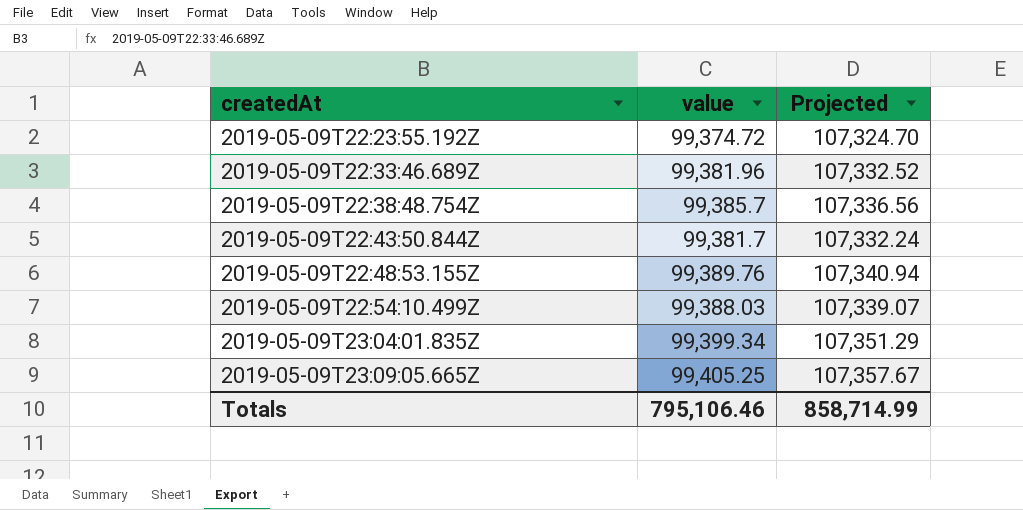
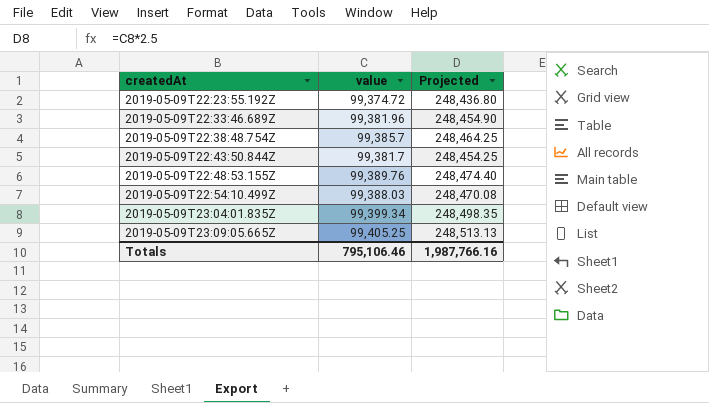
column Projected | formula: [value] * 1.08 -> [value] * 2.5
Totals | Projected: 858,714.99 -> 1,987,766.16

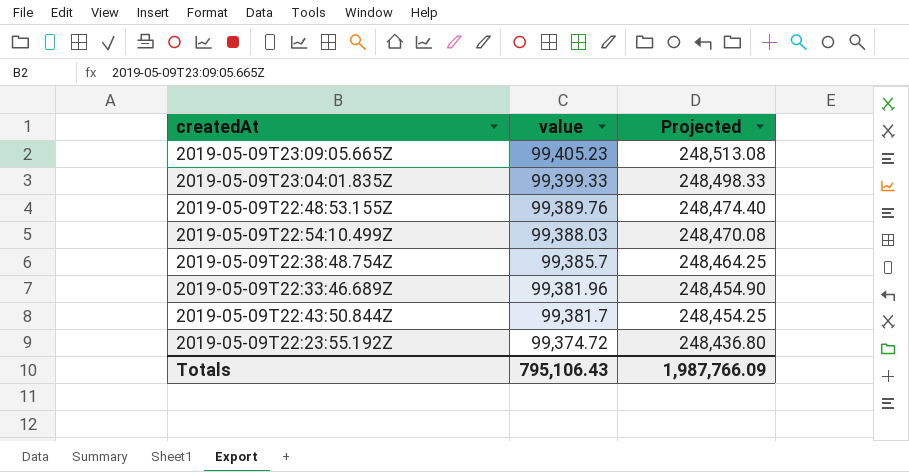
row order: createdAt ascending -> value descending
2019-05-09T23:09:05.665Z | value: 99,405.25 -> 99,405.23
2019-05-09T23:09:05.665Z | Projected: 248,513.13 -> 248,513.08
2019-05-09T23:04:01.835Z | value: 99,399.34 -> 99,399.33
2019-05-09T23:04:01.835Z | Projected: 248,498.35 -> 248,498.33
Totals | value: 795,106.46 -> 795,106.43
Totals | Projected: 1,987,766.16 -> 1,987,766.09

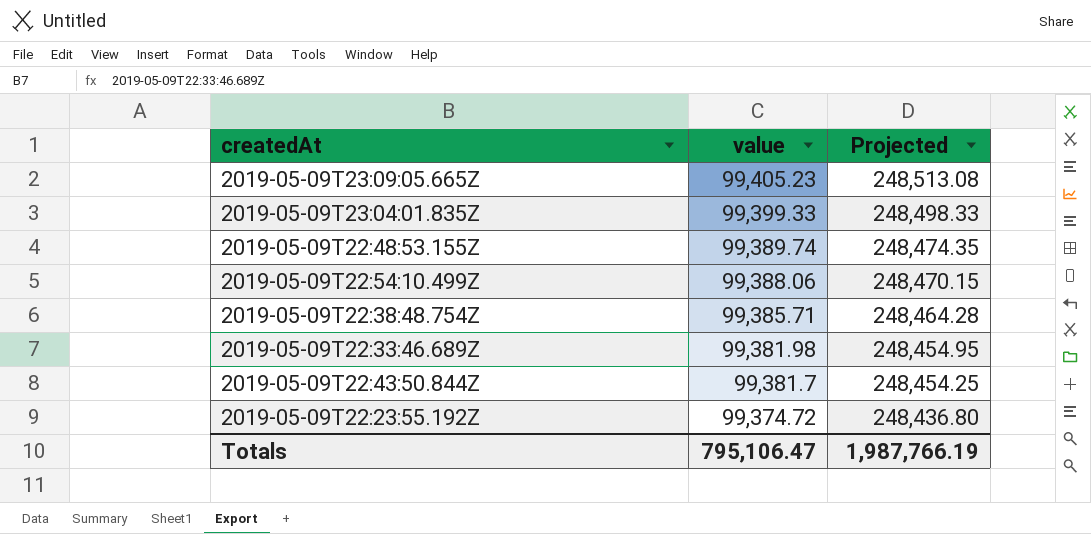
2019-05-09T22:48:53.155Z | value: 99,389.76 -> 99,389.74
2019-05-09T22:48:53.155Z | Projected: 248,474.40 -> 248,474.35
2019-05-09T22:54:10.499Z | value: 99,388.03 -> 99,388.06
2019-05-09T22:54:10.499Z | Projected: 248,470.08 -> 248,470.15
2019-05-09T22:38:48.754Z | value: 99,385.7 -> 99,385.71
2019-05-09T22:38:48.754Z | Projected: 248,464.25 -> 248,464.28
2019-05-09T22:33:46.689Z | value: 99,381.96 -> 99,381.98
2019-05-09T22:33:46.689Z | Projected: 248,454.90 -> 248,454.95
Totals | value: 795,106.43 -> 795,106.47
Totals | Projected: 1,987,766.09 -> 1,987,766.19

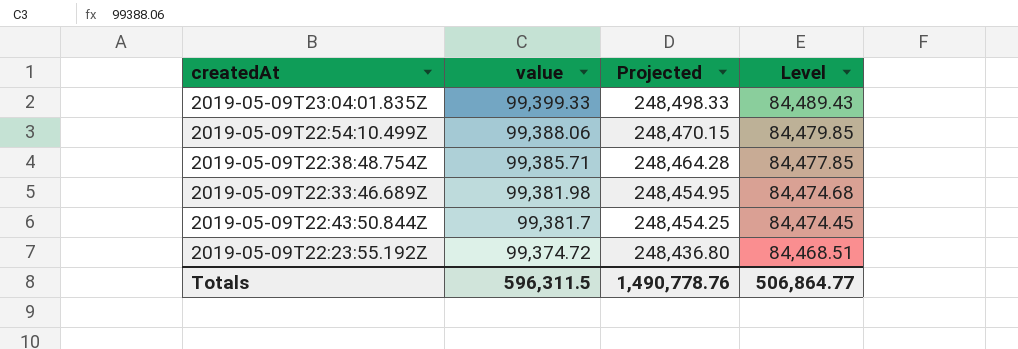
column Level | formula: none -> [value] * 0.85
row 2019-05-09T23:09:05.665Z: 99,405.23 | 248,513.08 -> none
row 2019-05-09T22:48:53.155Z: 99,389.74 | 248,474.35 -> none
Totals | value: 795,106.47 -> 596,311.5
Totals | Projected: 1,987,766.19 -> 1,490,778.76

